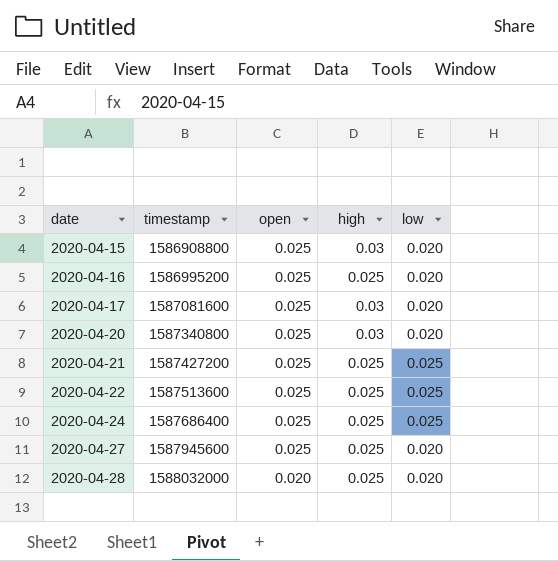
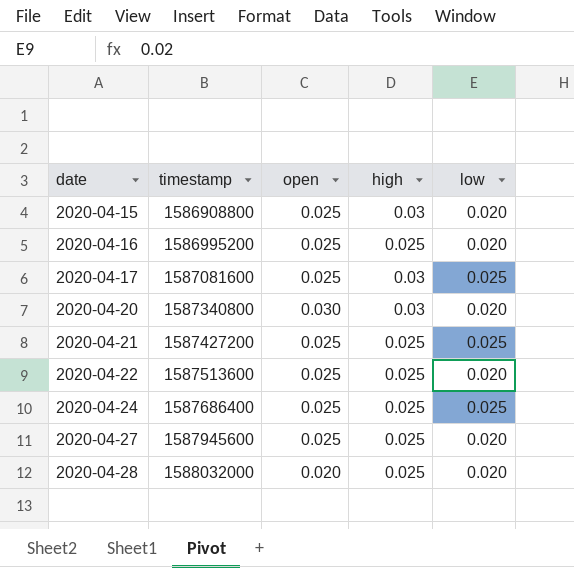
2020-04-17 | low: 0.020 -> 0.025
2020-04-20 | open: 0.025 -> 0.030
2020-04-22 | low: 0.025 -> 0.020

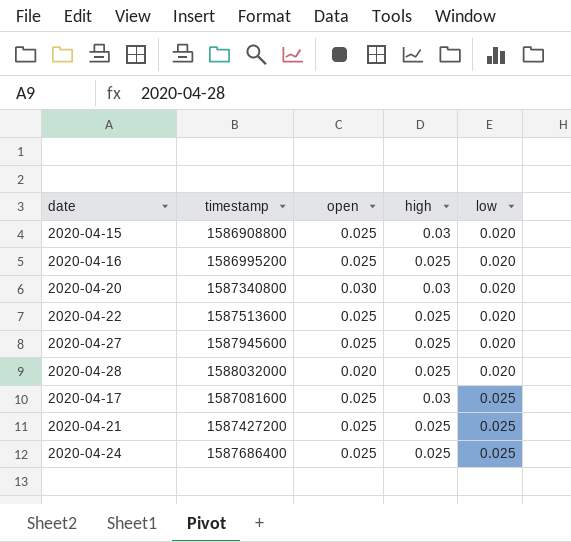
row order: date ascending -> low ascending

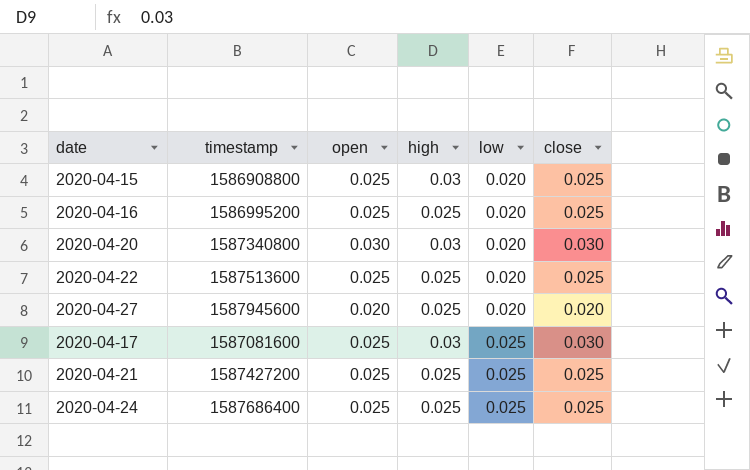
column close | position: none -> 6
row 2020-04-28: 1588032000 | 0.020 | 0.025 | 0.020 -> none
2020-04-27 | open: 0.025 -> 0.020

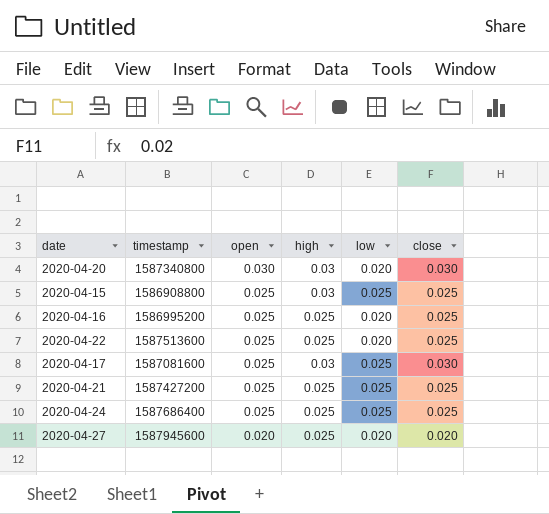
row order: low ascending -> open descending
2020-04-15 | low: 0.020 -> 0.025

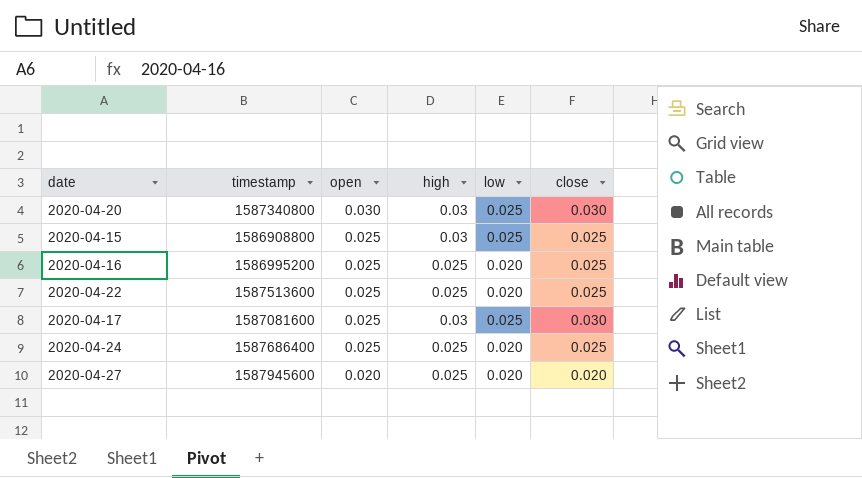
row 2020-04-21: 1587427200 | 0.025 | 0.025 | 0.025 | 0.025 -> none
2020-04-20 | low: 0.020 -> 0.025
2020-04-24 | low: 0.025 -> 0.020

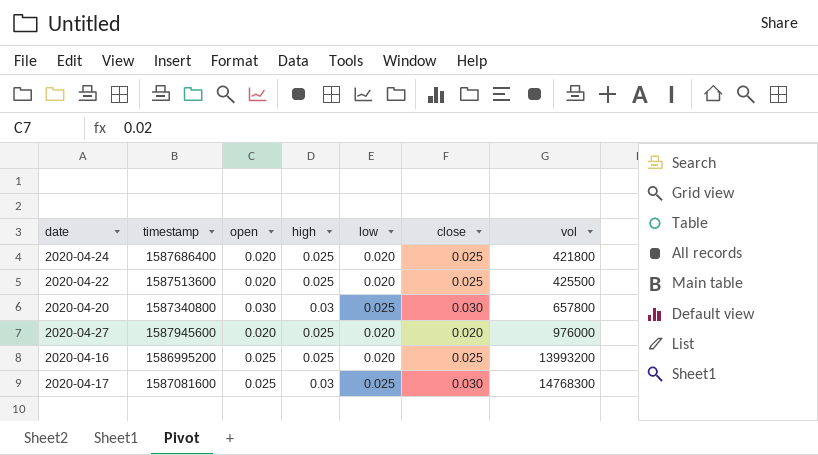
row order: open descending -> vol ascending
column vol | position: none -> 7
row 2020-04-15: 1586908800 | 0.025 | 0.03 | 0.025 | 0.025 -> none
2020-04-24 | open: 0.025 -> 0.020
2020-04-22 | open: 0.025 -> 0.020

